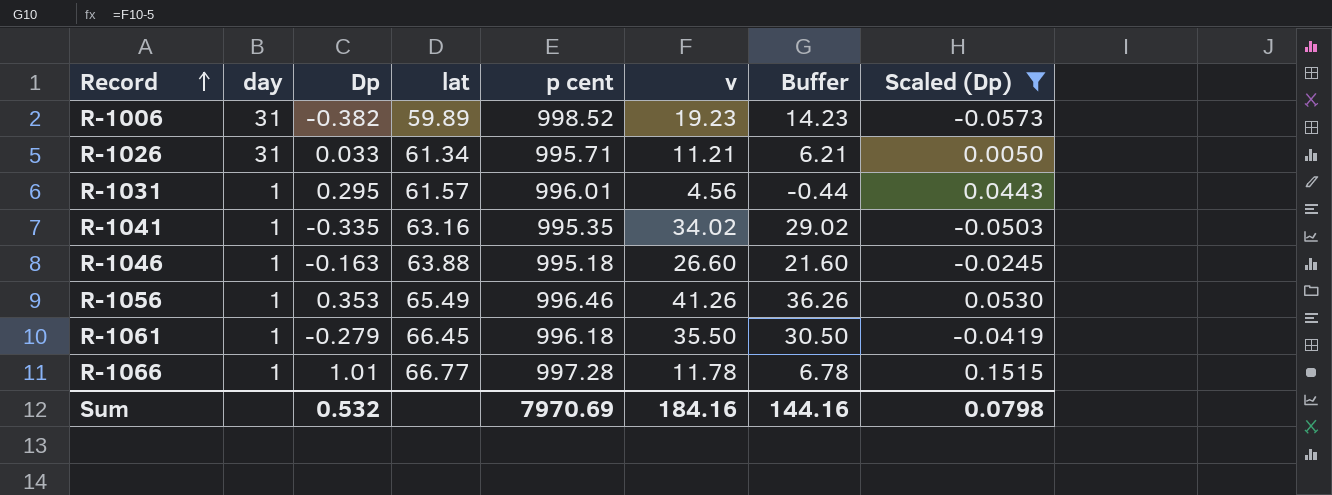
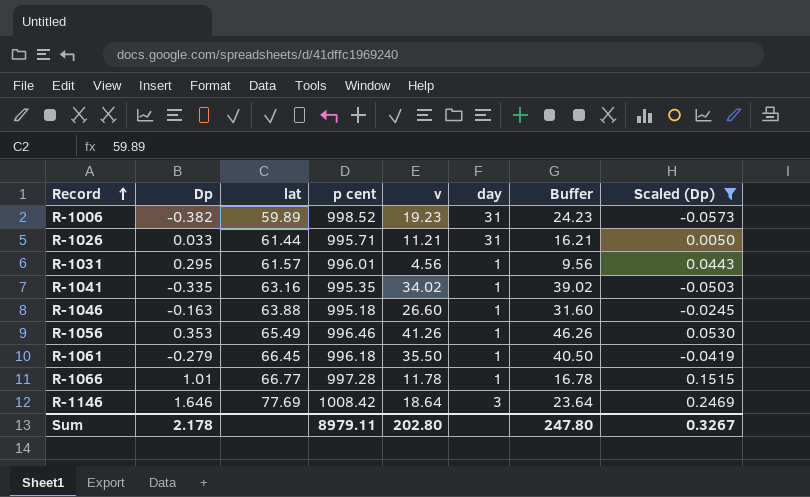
column day | position: 2 -> 6
column Buffer | formula: [v] - 5 -> [v] + 5
R-1026 | lat: 61.34 -> 61.44
row R-1146: none -> 1.646 | 77.69 | 1008.42 | 18.64 | 3 | 23.64 | 0.2469
Sum | Dp: 0.532 -> 2.178
Sum | p cent: 7970.69 -> 8979.11
Sum | v: 184.16 -> 202.80
Sum | Buffer: 144.16 -> 247.80
Sum | Scaled (Dp): 0.0798 -> 0.3267

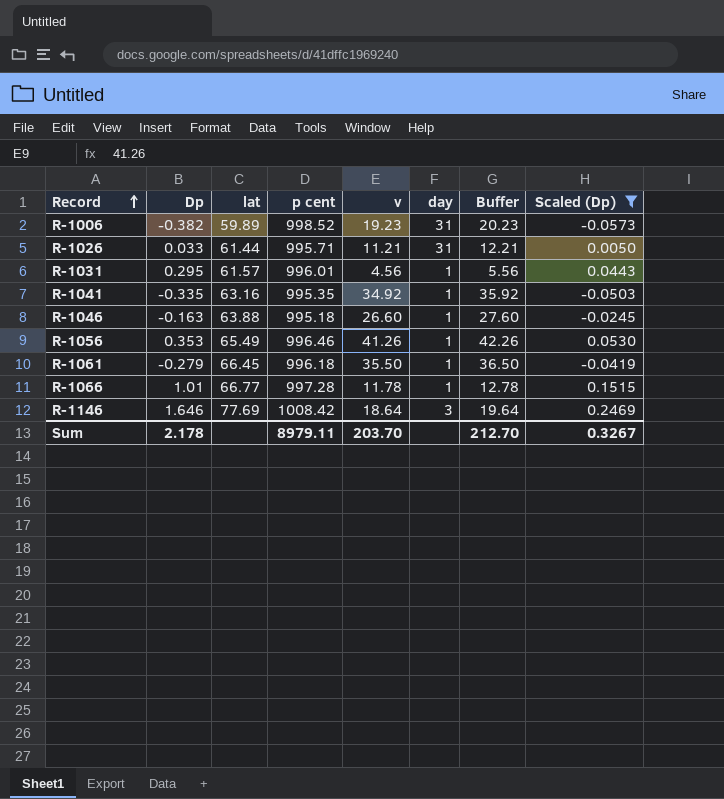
column Buffer | formula: [v] + 5 -> [v] + 1
R-1041 | v: 34.02 -> 34.92
Sum | v: 202.80 -> 203.70
Sum | Buffer: 247.80 -> 212.70

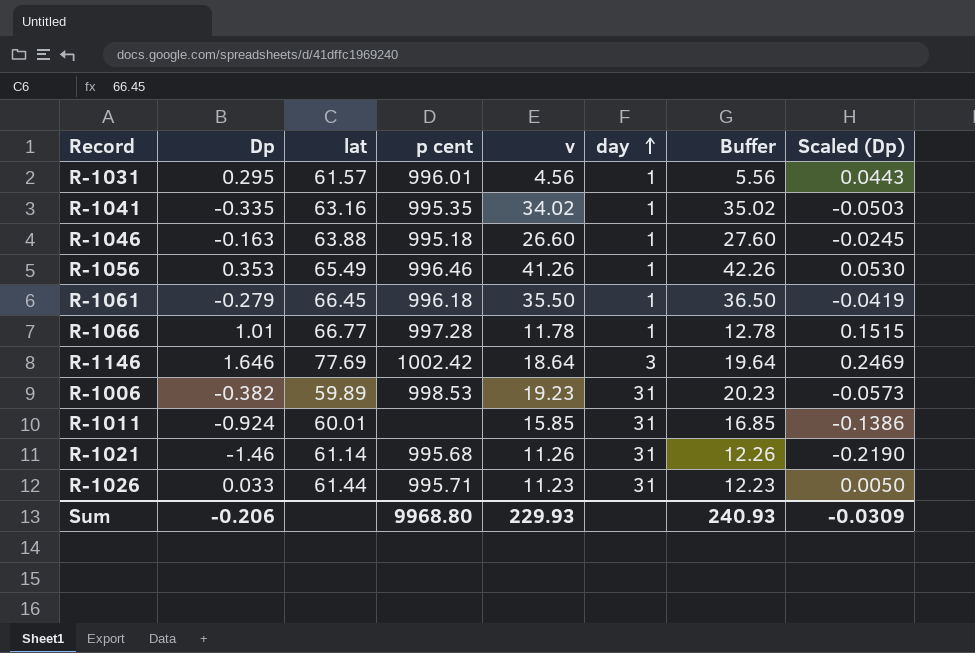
filter: Scaled (Dp) >= -0.0573 -> none
row order: Record ascending -> day ascending
R-1041 | v: 34.92 -> 34.02
R-1041 | Buffer: 35.92 -> 35.02
R-1146 | p cent: 1008.42 -> 1002.42
R-1006 | p cent: 998.52 -> 998.53
R-1026 | v: 11.21 -> 11.23
R-1026 | Buffer: 12.21 -> 12.23
Sum | Dp: 2.178 -> -0.206
Sum | p cent: 8979.11 -> 9968.80
Sum | v: 203.70 -> 229.93
Sum | Buffer: 212.70 -> 240.93
Sum | Scaled (Dp): 0.3267 -> -0.0309

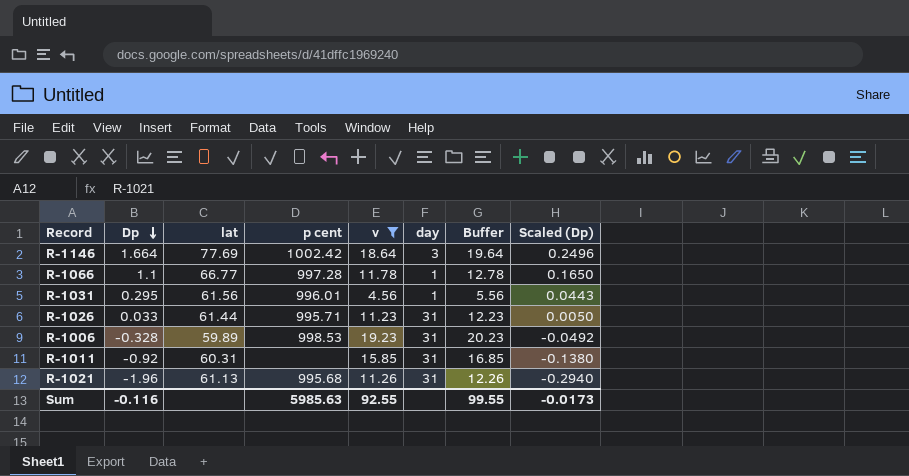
filter: none -> v <= 19.23
row order: day ascending -> Dp descending
R-1146 | Dp: 1.646 -> 1.664
R-1146 | Scaled (Dp): 0.2469 -> 0.2496
R-1066 | Dp: 1.01 -> 1.1
R-1066 | Scaled (Dp): 0.1515 -> 0.1650
R-1031 | lat: 61.57 -> 61.56
R-1006 | Dp: -0.382 -> -0.328
R-1006 | Scaled (Dp): -0.0573 -> -0.0492
R-1011 | Dp: -0.924 -> -0.92
R-1011 | lat: 60.01 -> 60.31
R-1011 | Scaled (Dp): -0.1386 -> -0.1380
R-1021 | Dp: -1.46 -> -1.96
R-1021 | lat: 61.14 -> 61.13
R-1021 | Scaled (Dp): -0.2190 -> -0.2940
Sum | Dp: -0.206 -> -0.116
Sum | p cent: 9968.80 -> 5985.63
Sum | v: 229.93 -> 92.55
Sum | Buffer: 240.93 -> 99.55
Sum | Scaled (Dp): -0.0309 -> -0.0173

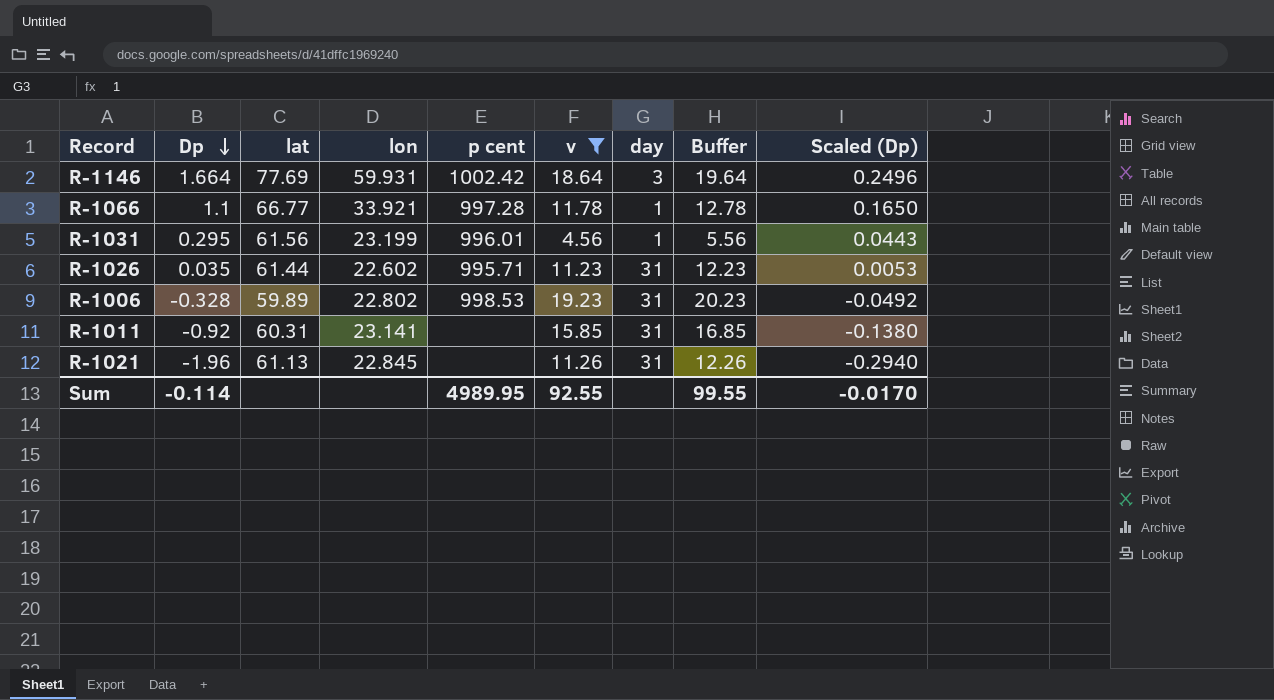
column lon | position: none -> 4
R-1026 | Dp: 0.033 -> 0.035
R-1026 | Scaled (Dp): 0.0050 -> 0.0053
R-1021 | p cent: 995.68 -> none
Sum | Dp: -0.116 -> -0.114
Sum | p cent: 5985.63 -> 4989.95
Sum | Scaled (Dp): -0.0173 -> -0.0170

